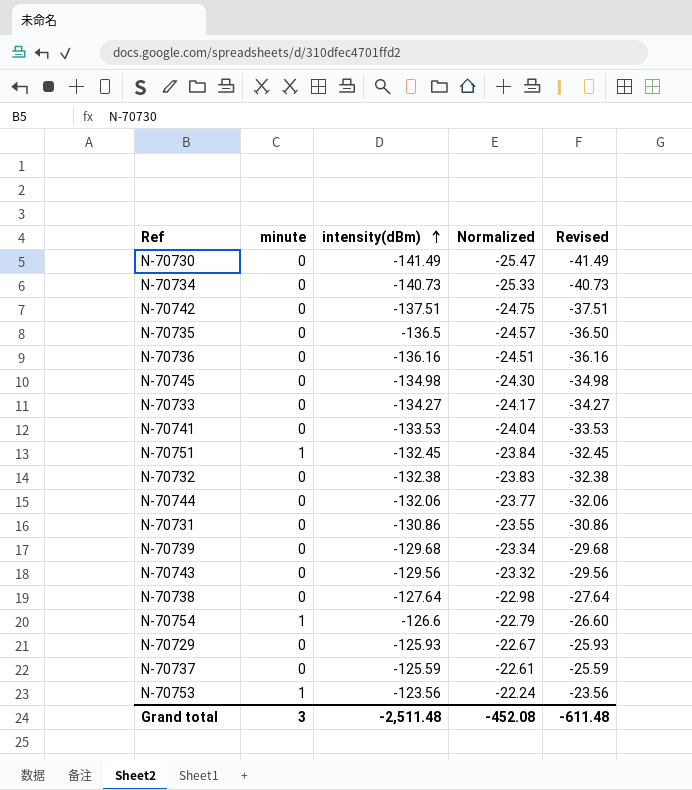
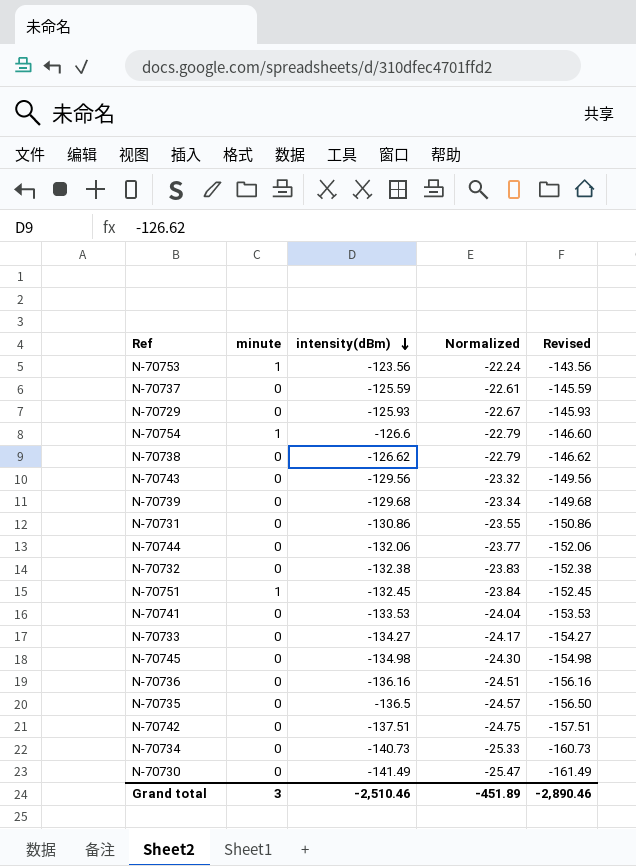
row order: intensity(dBm) ascending -> intensity(dBm) descending
column Revised | formula: [intensity(dBm)] + 100 -> [intensity(dBm)] - 20
N-70738 | intensity(dBm): -127.64 -> -126.62
N-70738 | Normalized: -22.98 -> -22.79
Grand total | intensity(dBm): -2,511.48 -> -2,510.46
Grand total | Normalized: -452.08 -> -451.89
Grand total | Revised: -611.48 -> -2,890.46

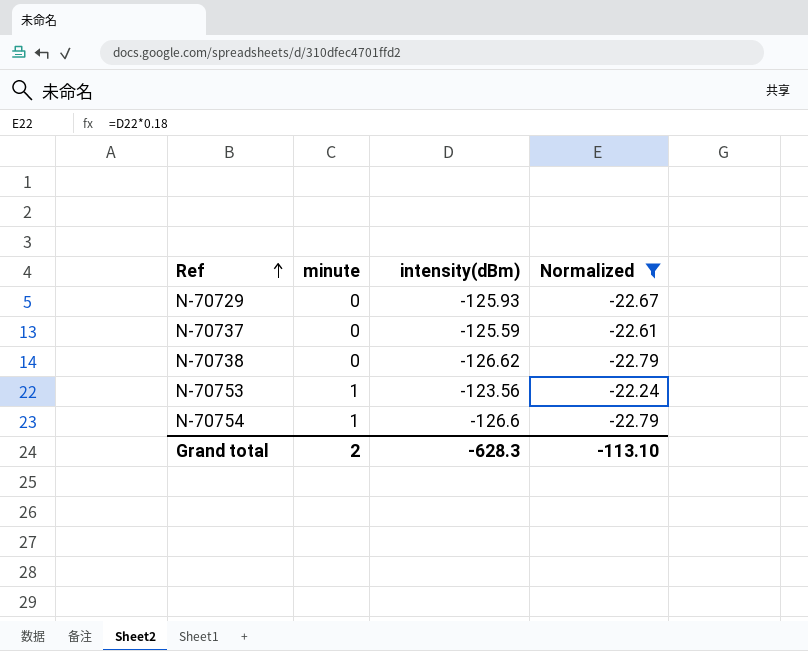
filter: none -> Normalized >= -22.79
row order: intensity(dBm) descending -> Ref ascending
column Revised | formula: [intensity(dBm)] - 20 -> none
Grand total | minute: 3 -> 2
Grand total | intensity(dBm): -2,510.46 -> -628.3
Grand total | Normalized: -451.89 -> -113.10

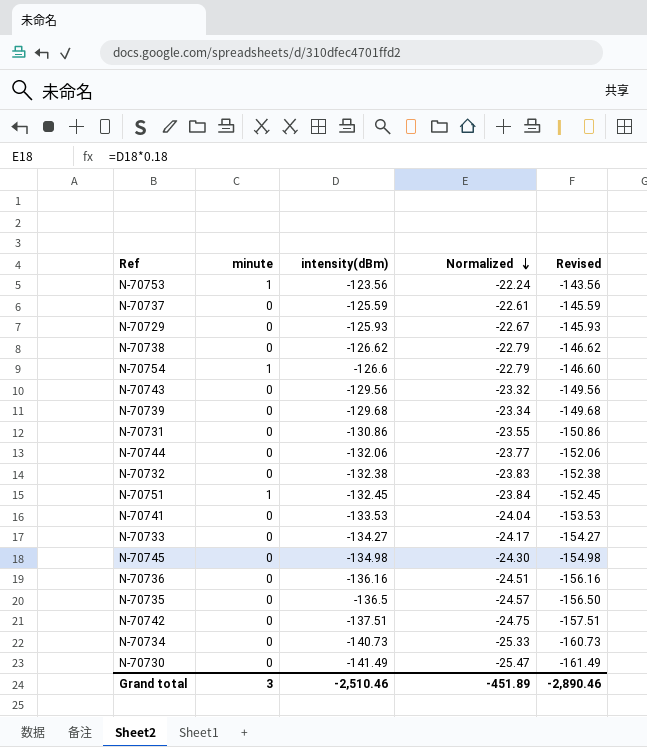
filter: Normalized >= -22.79 -> none
row order: Ref ascending -> Normalized descending
column Revised | formula: none -> [intensity(dBm)] - 20
Grand total | minute: 2 -> 3
Grand total | intensity(dBm): -628.3 -> -2,510.46
Grand total | Normalized: -113.10 -> -451.89

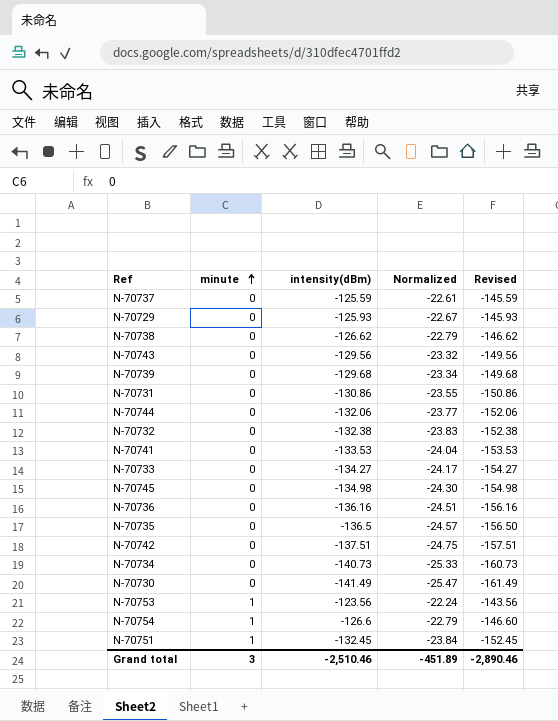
row order: Normalized descending -> minute ascending

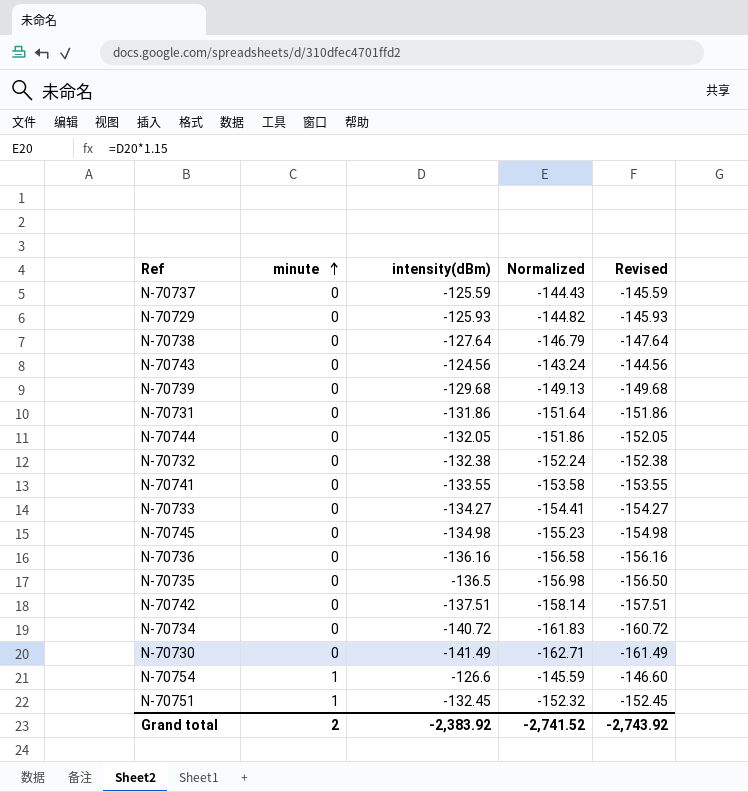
column Normalized | formula: [intensity(dBm)] * 0.18 -> [intensity(dBm)] * 1.15
row N-70753: 1 | -123.56 | -22.24 | -143.56 -> none
N-70738 | intensity(dBm): -126.62 -> -127.64
N-70738 | Revised: -146.62 -> -147.64
N-70743 | intensity(dBm): -129.56 -> -124.56
N-70743 | Revised: -149.56 -> -144.56
N-70731 | intensity(dBm): -130.86 -> -131.86
N-70731 | Revised: -150.86 -> -151.86
N-70744 | intensity(dBm): -132.06 -> -132.05
N-70744 | Revised: -152.06 -> -152.05
N-70741 | intensity(dBm): -133.53 -> -133.55
N-70741 | Revised: -153.53 -> -153.55
N-70734 | intensity(dBm): -140.73 -> -140.72
N-70734 | Revised: -160.73 -> -160.72
Grand total | minute: 3 -> 2
Grand total | intensity(dBm): -2,510.46 -> -2,383.92
Grand total | Normalized: -451.89 -> -2,741.52
Grand total | Revised: -2,890.46 -> -2,743.92

